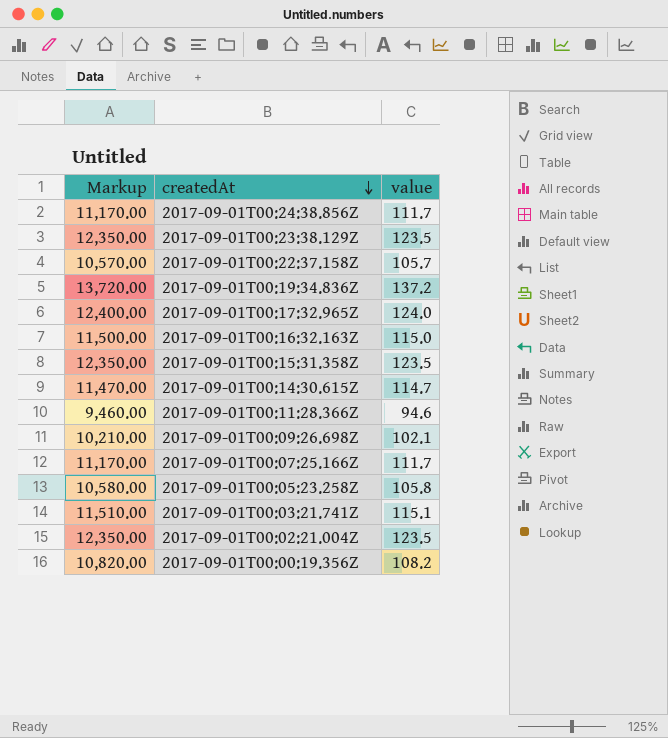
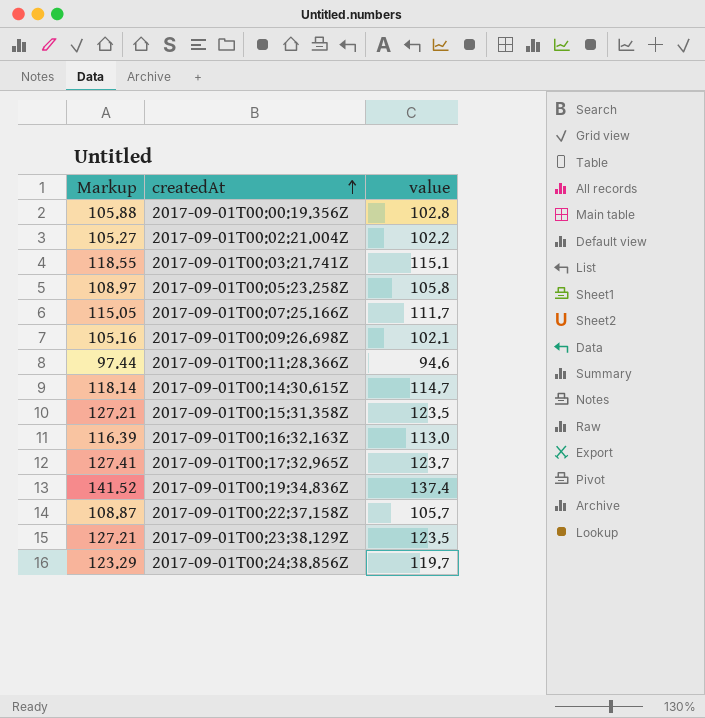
row order: createdAt descending -> createdAt ascending
column Markup | formula: [value] * 100 -> [value] * 1.03
2017-09-01T00:00:19.356Z | value: 108.2 -> 102.8
2017-09-01T00:02:21.004Z | value: 123.5 -> 102.2
2017-09-01T00:16:32.163Z | value: 115.0 -> 113.0
2017-09-01T00:17:32.965Z | value: 124.0 -> 123.7
2017-09-01T00:19:34.836Z | value: 137.2 -> 137.4
2017-09-01T00:24:38.856Z | value: 111.7 -> 119.7

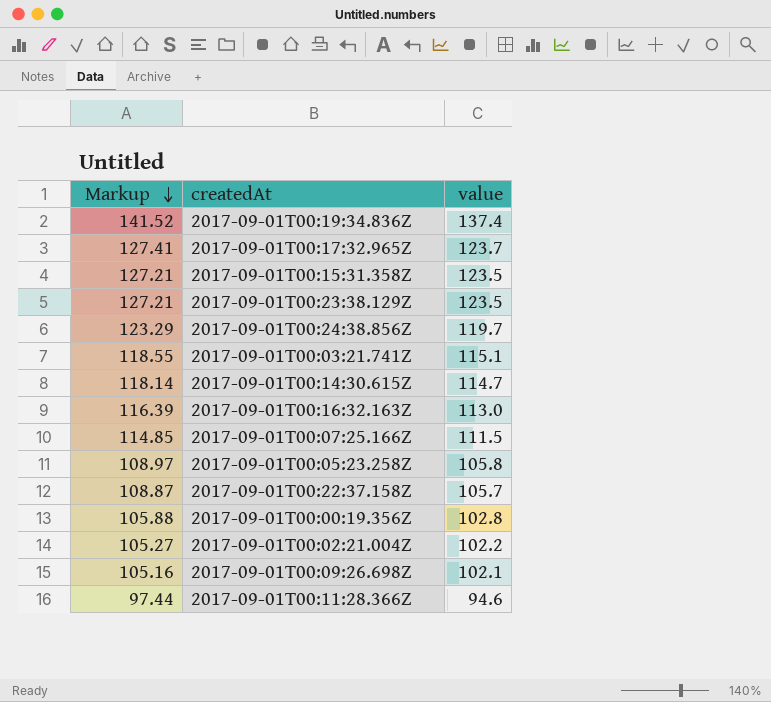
row order: createdAt ascending -> Markup descending
2017-09-01T00:07:25.166Z | Markup: 115.05 -> 114.85
2017-09-01T00:07:25.166Z | value: 111.7 -> 111.5

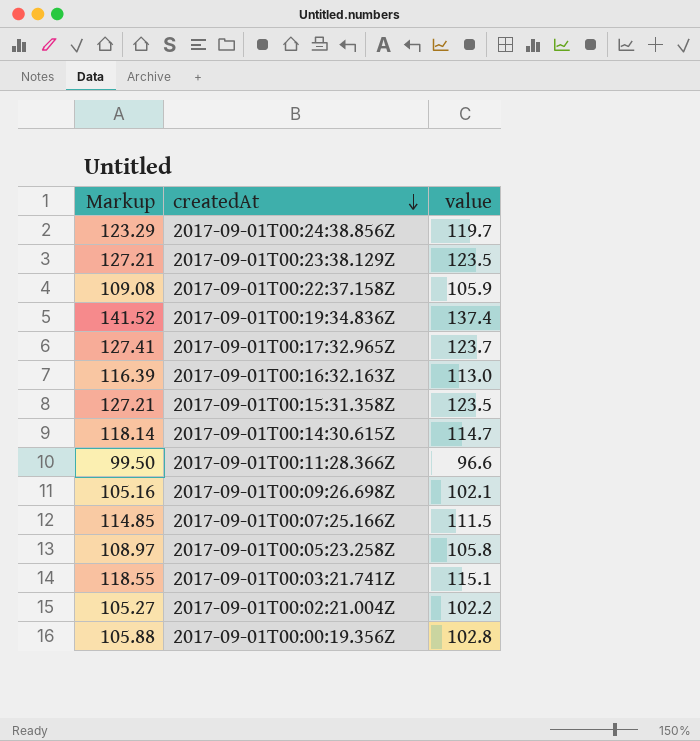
row order: Markup descending -> createdAt descending
2017-09-01T00:22:37.158Z | Markup: 108.87 -> 109.08
2017-09-01T00:22:37.158Z | value: 105.7 -> 105.9
2017-09-01T00:11:28.366Z | Markup: 97.44 -> 99.50
2017-09-01T00:11:28.366Z | value: 94.6 -> 96.6

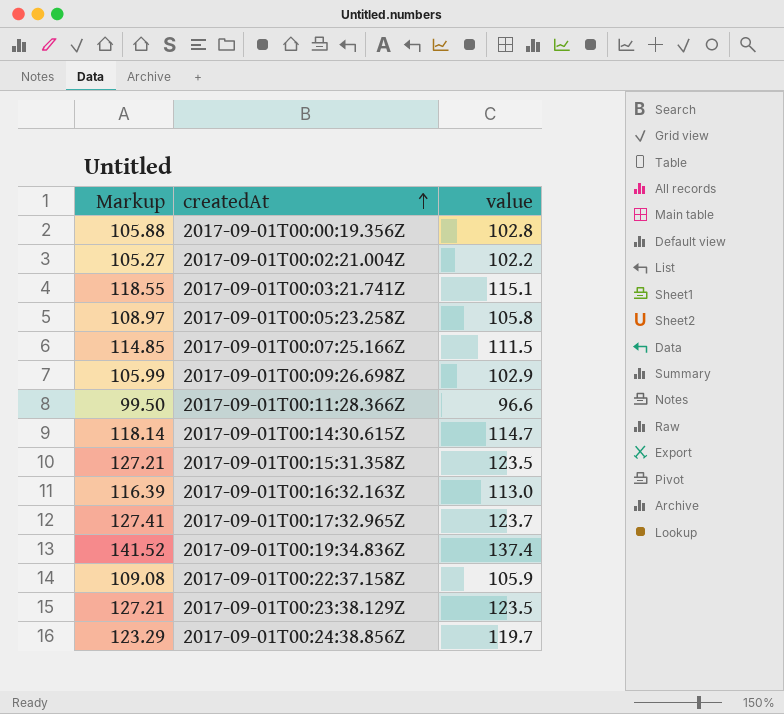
row order: createdAt descending -> createdAt ascending
2017-09-01T00:09:26.698Z | Markup: 105.16 -> 105.99
2017-09-01T00:09:26.698Z | value: 102.1 -> 102.9

